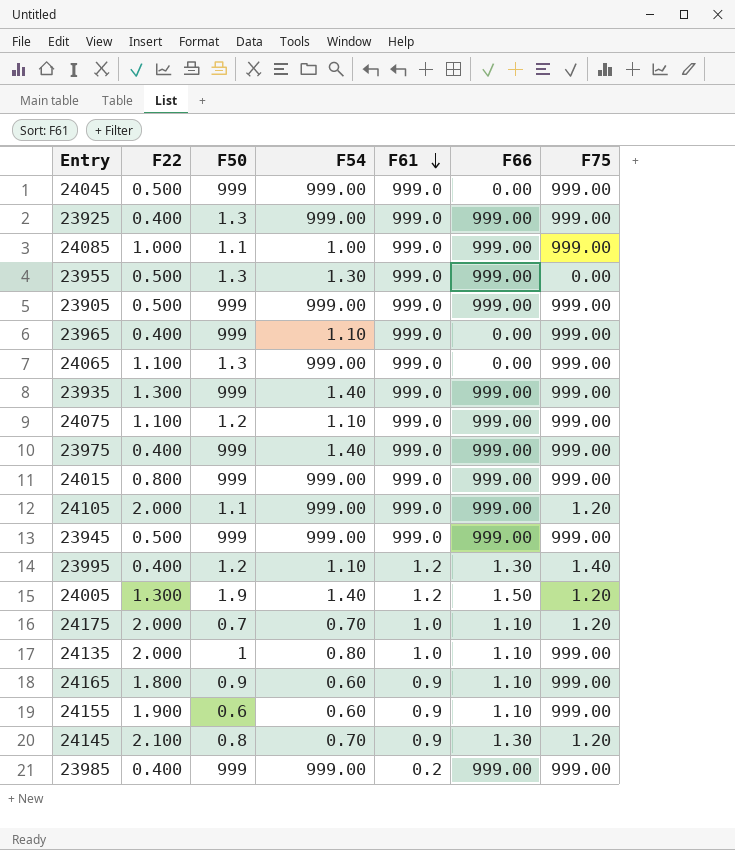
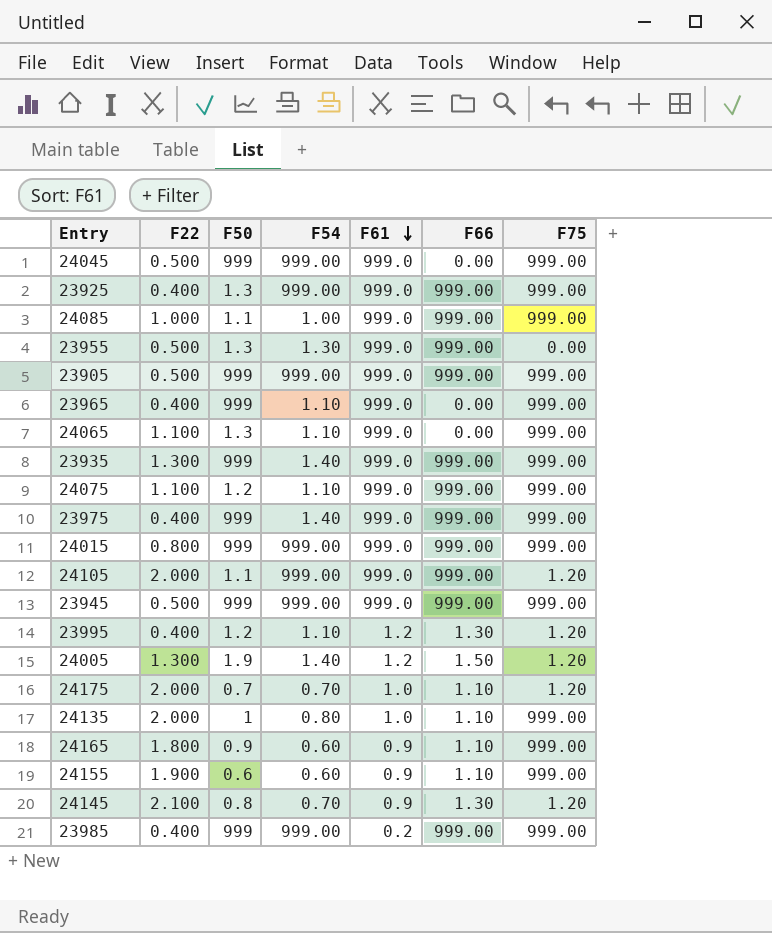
24065 | F54: 999.00 -> 1.10
23995 | F75: 1.40 -> 1.20

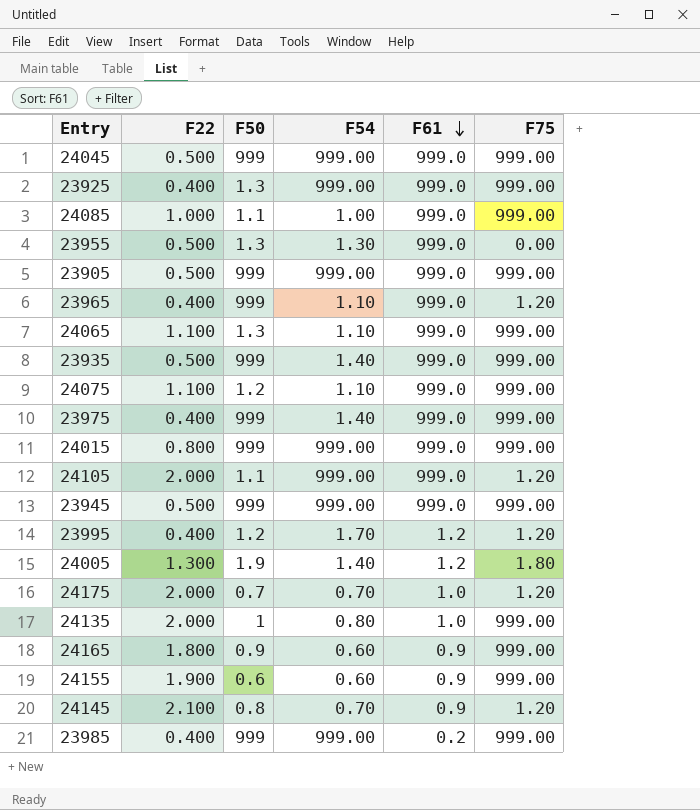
column F66 | position: 6 -> none
23965 | F75: 999.00 -> 1.20
23935 | F22: 1.300 -> 0.500
23995 | F54: 1.10 -> 1.70
24005 | F75: 1.20 -> 1.80

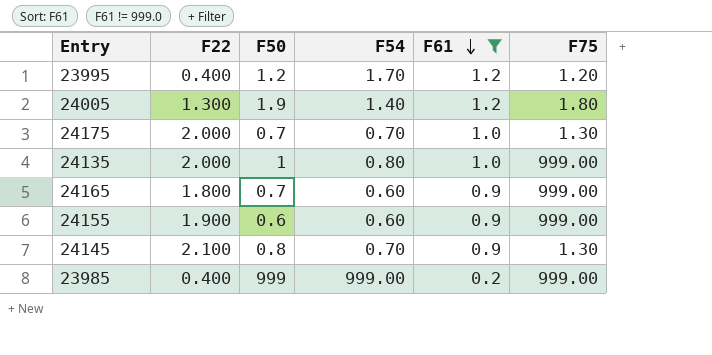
filter: none -> F61 != 999.0
24175 | F75: 1.20 -> 1.30
24165 | F50: 0.9 -> 0.7
24145 | F75: 1.20 -> 1.30

